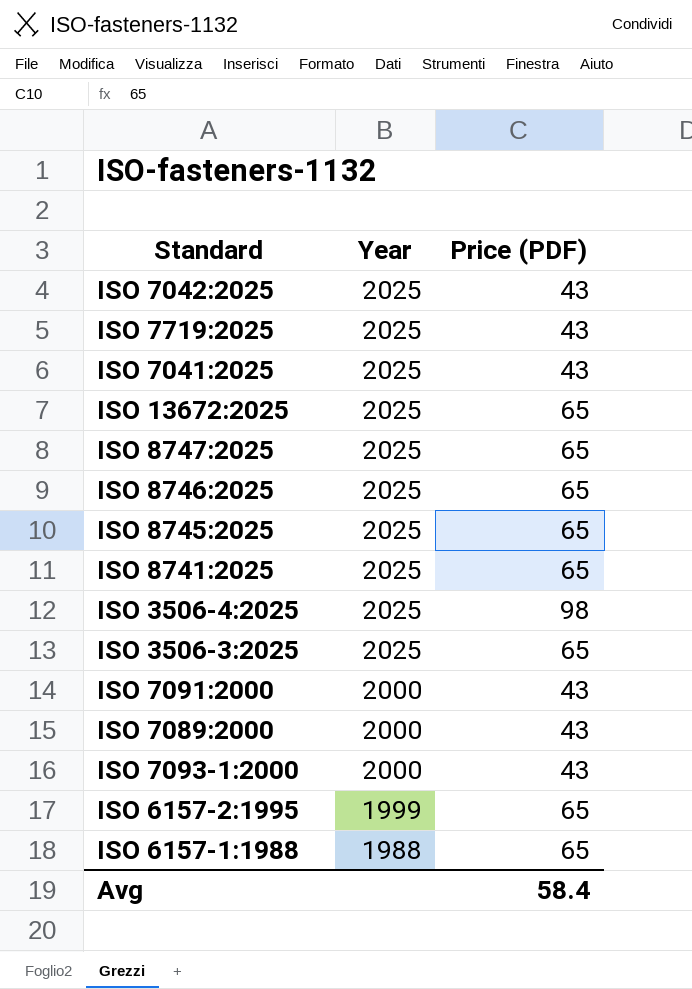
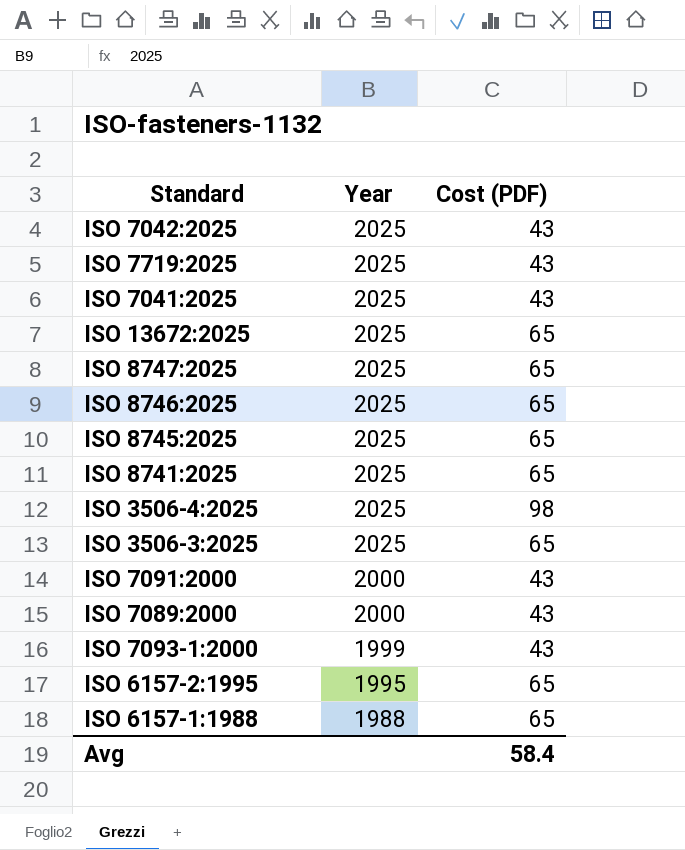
column name: Price (PDF) -> Cost (PDF)
ISO 7093-1:2000 | Year: 2000 -> 1999
ISO 6157-2:1995 | Year: 1999 -> 1995

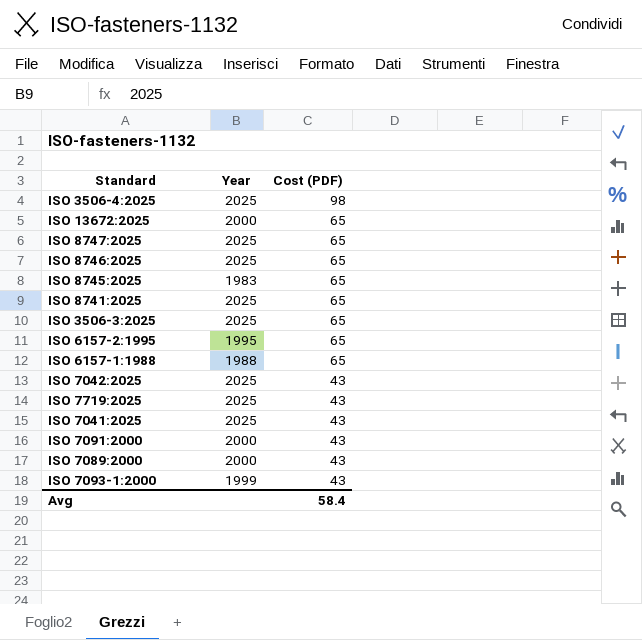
row order: Year descending -> Cost (PDF) descending
ISO 13672:2025 | Year: 2025 -> 2000
ISO 8745:2025 | Year: 2025 -> 1983

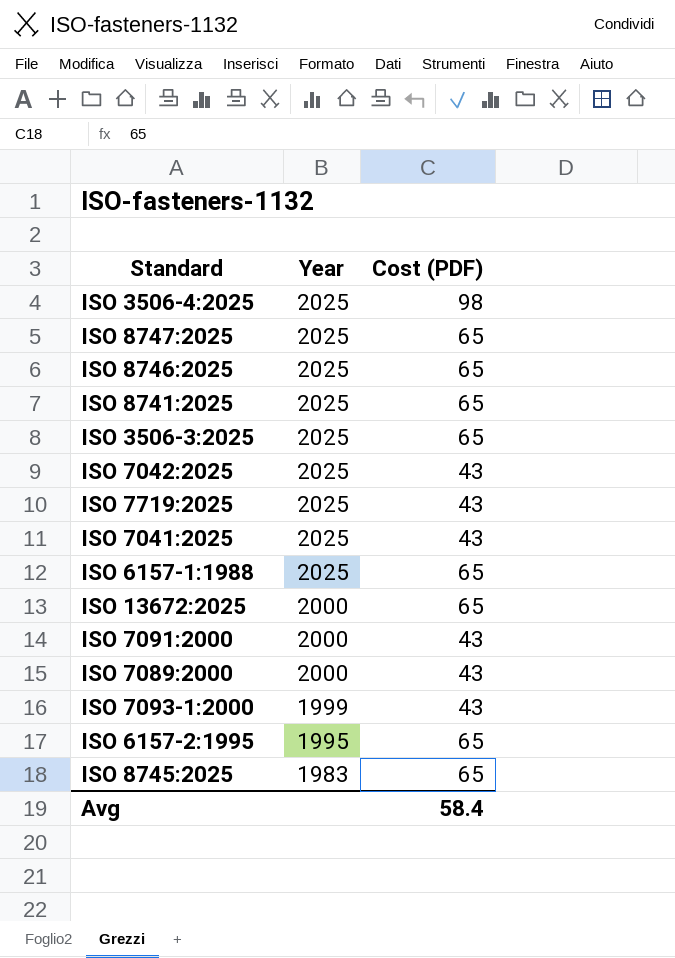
row order: Cost (PDF) descending -> Year descending
ISO 6157-1:1988 | Year: 1988 -> 2025

